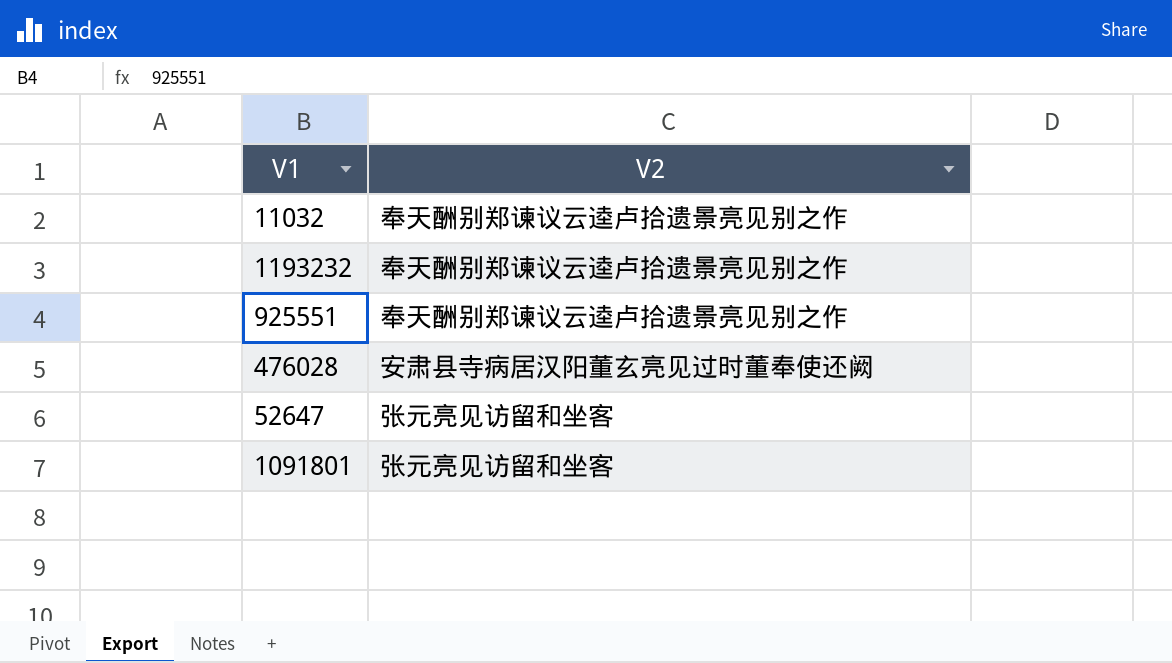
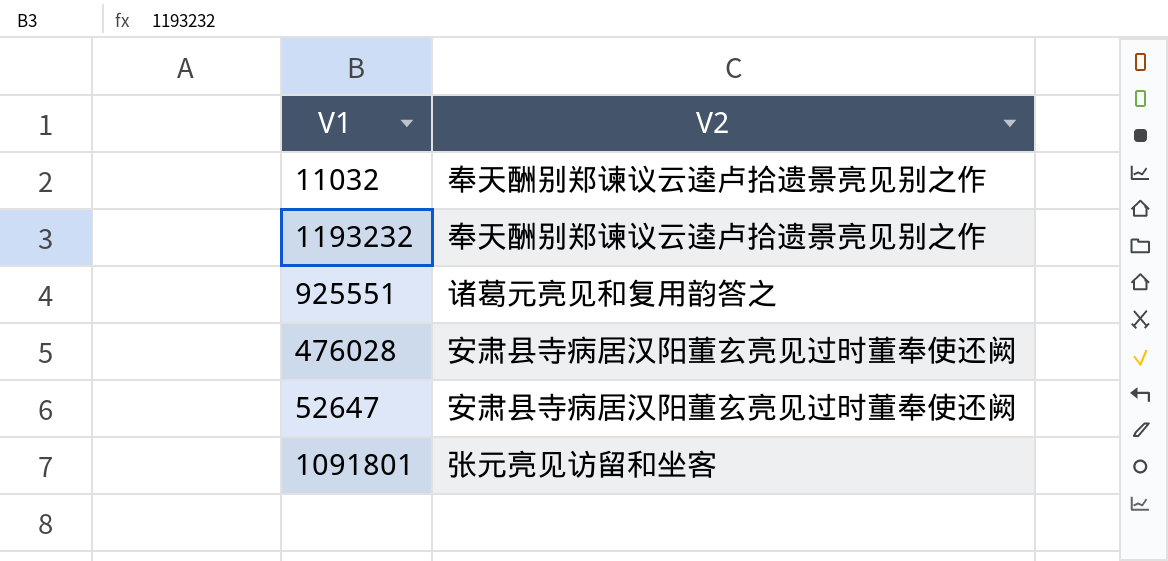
925551 | V2: 奉天酬别郑谏议云逵卢拾遗景亮见别之作 -> 诸葛元亮见和复用韵答之
52647 | V2: 张元亮见访留和坐客 -> 安肃县寺病居汉阳董玄亮见过时董奉使还阙

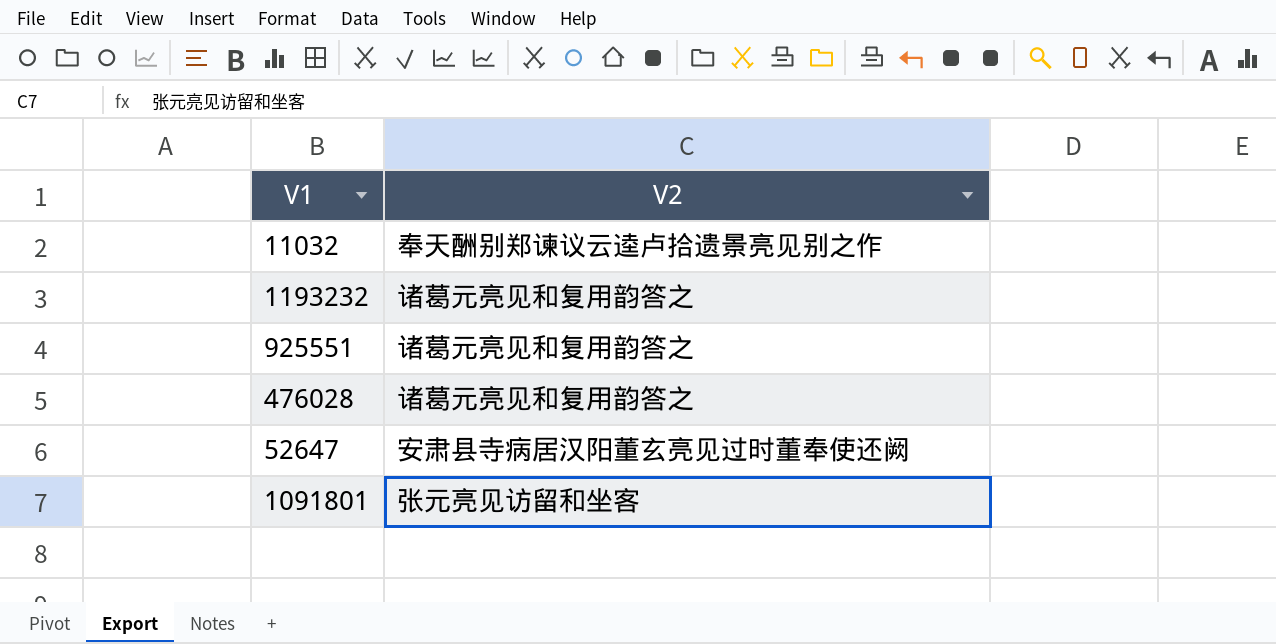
1193232 | V2: 奉天酬别郑谏议云逵卢拾遗景亮见别之作 -> 诸葛元亮见和复用韵答之
476028 | V2: 安肃县寺病居汉阳董玄亮见过时董奉使还阙 -> 诸葛元亮见和复用韵答之

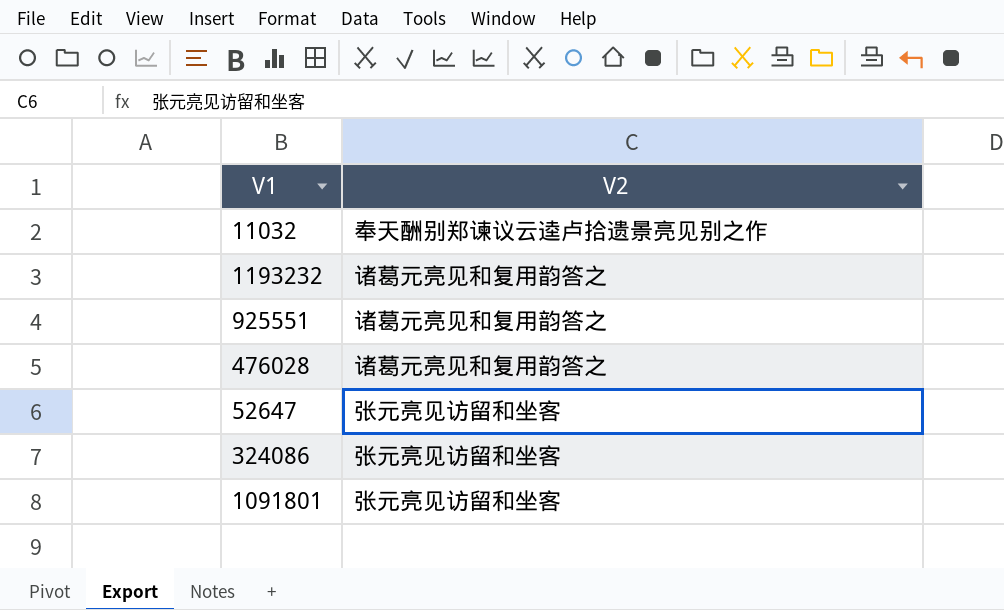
52647 | V2: 安肃县寺病居汉阳董玄亮见过时董奉使还阙 -> 张元亮见访留和坐客
row 324086: none -> 张元亮见访留和坐客

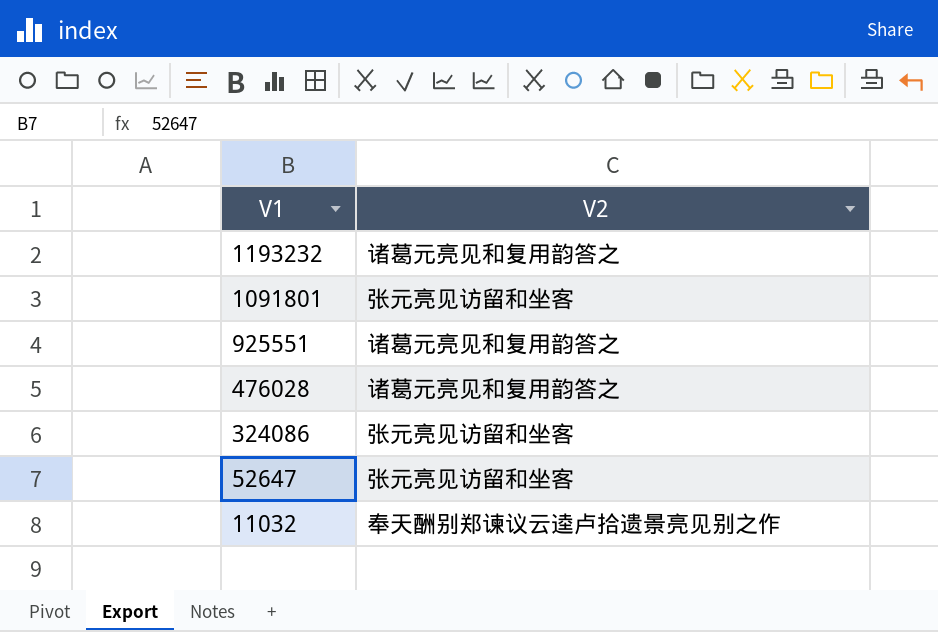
row order: none -> V1 descending

